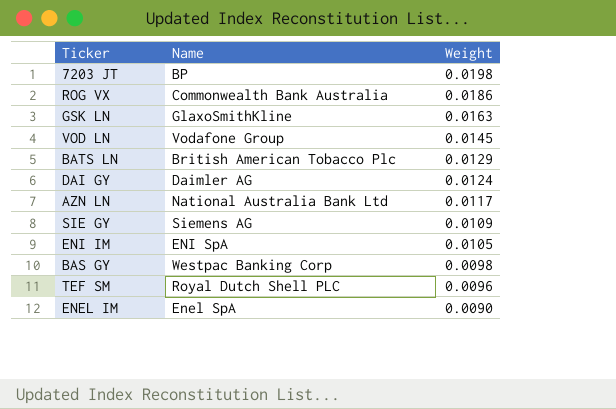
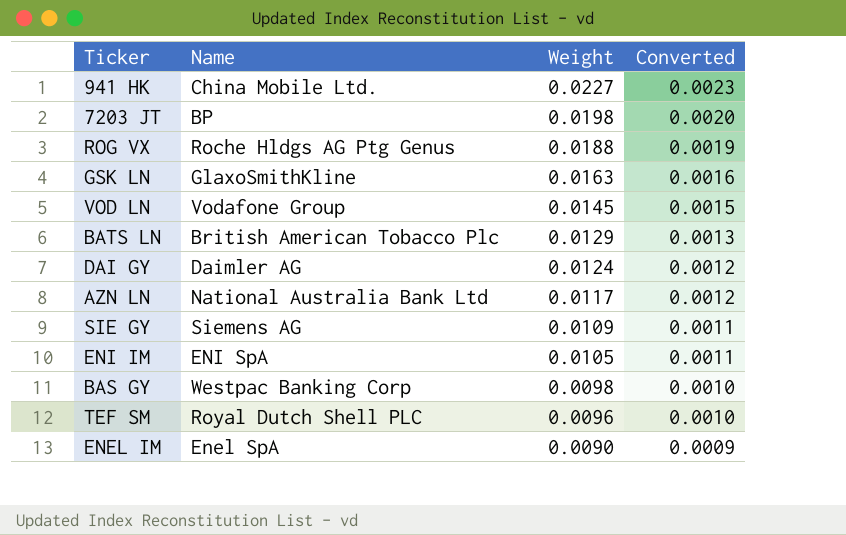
column Converted | formula: none -> [Weight] * 0.1
row 941 HK: none -> China Mobile Ltd. | 0.0227 | 0.0023
ROG VX | Name: Commonwealth Bank Australia -> Roche Hldgs AG Ptg Genus
ROG VX | Weight: 0.0186 -> 0.0188

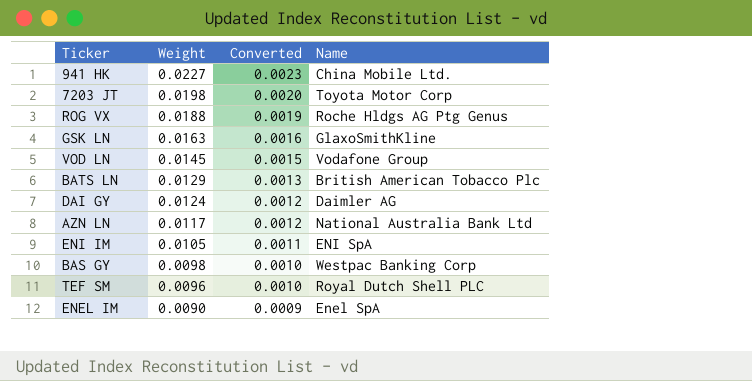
column Name | position: 2 -> 4
row SIE GY: Siemens AG | 0.0109 | 0.0011 -> none
7203 JT | Name: BP -> Toyota Motor Corp

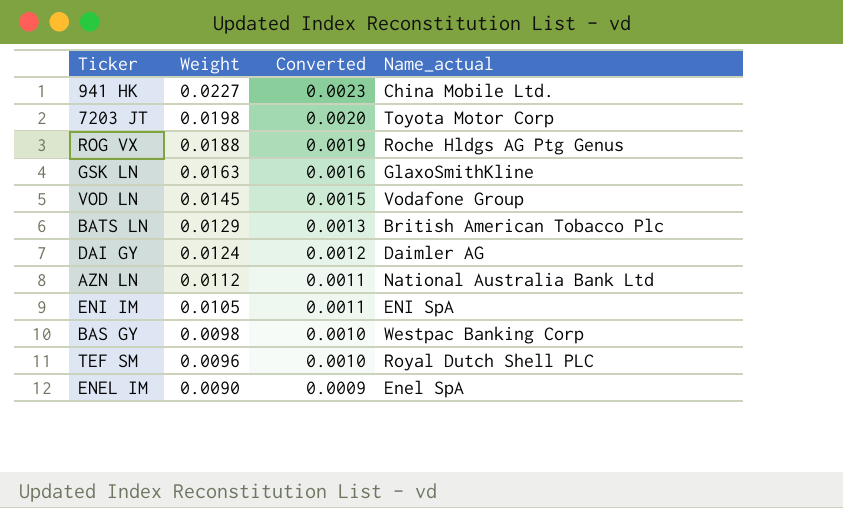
column name: Name -> Name_actual
AZN LN | Weight: 0.0117 -> 0.0112
AZN LN | Converted: 0.0012 -> 0.0011

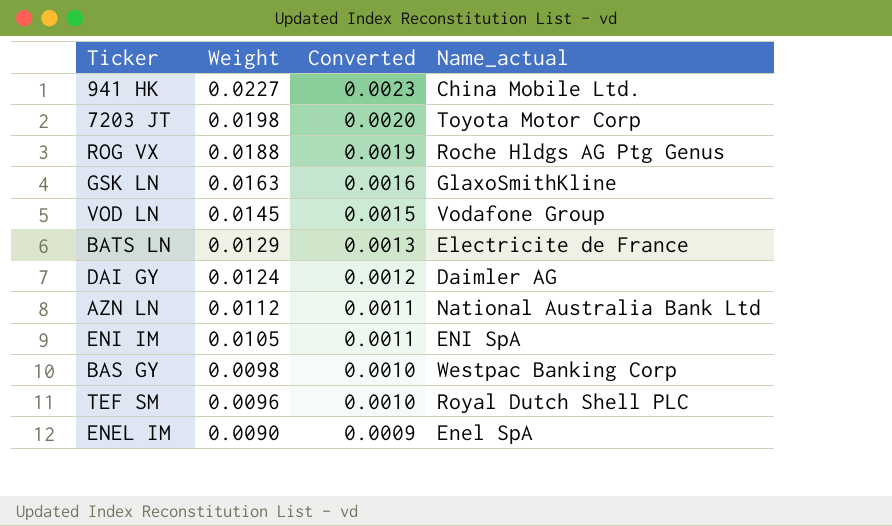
BATS LN | Name_actual: British American Tobacco Plc -> Electricite de France

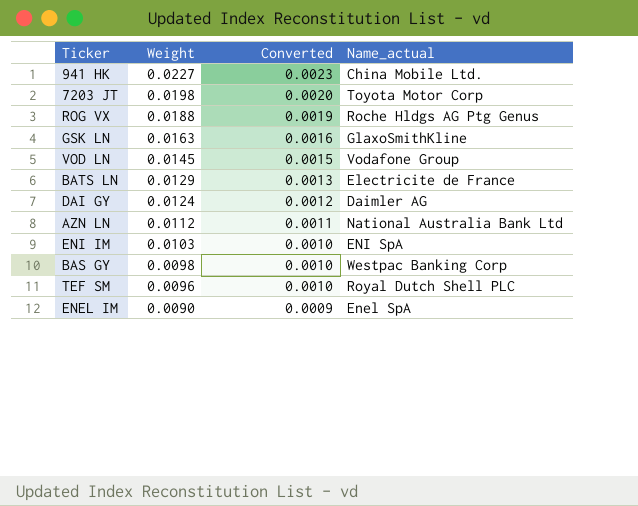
ENI IM | Weight: 0.0105 -> 0.0103
ENI IM | Converted: 0.0011 -> 0.0010

